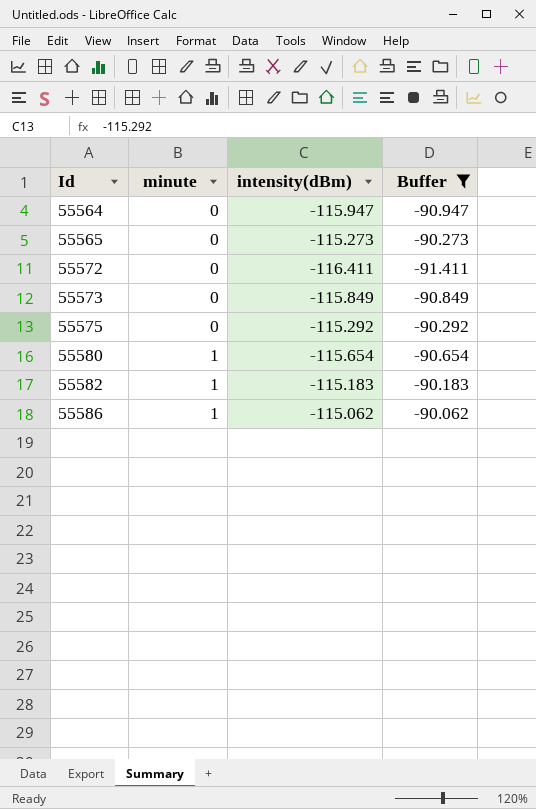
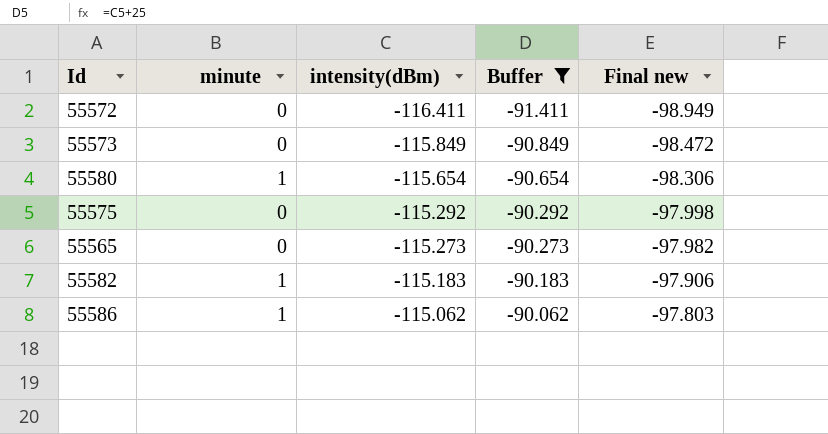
row order: Id ascending -> intensity(dBm) ascending
column Final new | formula: none -> [intensity(dBm)] * 0.85
row 55564: 0 | -115.947 | -90.947 -> none

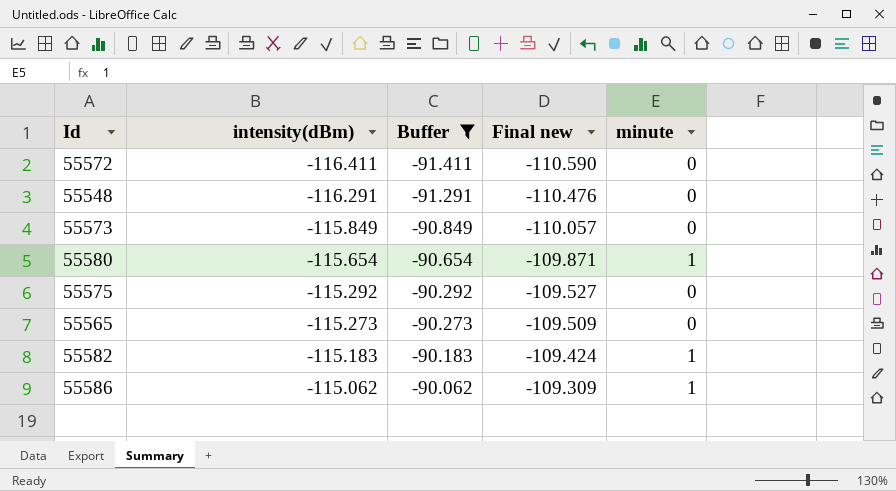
column Final new | formula: [intensity(dBm)] * 0.85 -> [intensity(dBm)] * 0.95
column minute | position: 2 -> 5
row 55548: none -> -116.291 | -91.291 | -110.476 | 0

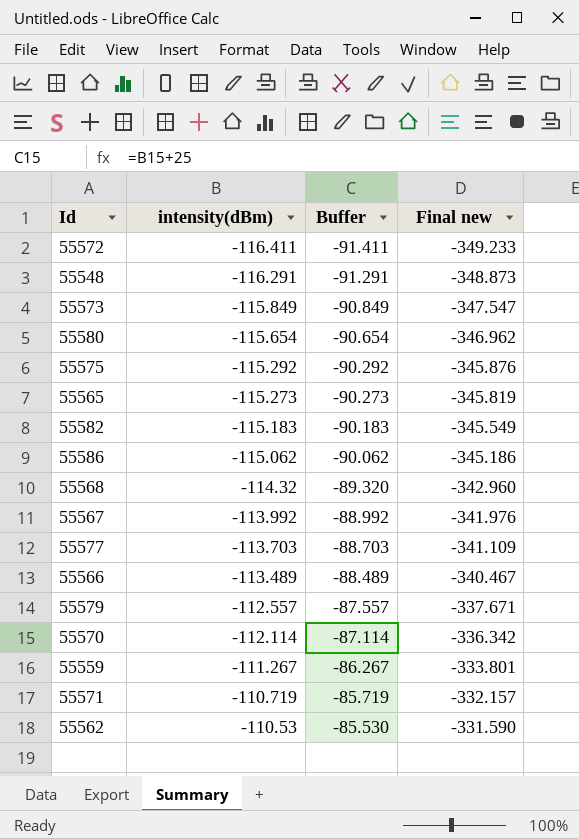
filter: Buffer <= -90.062 -> none
column minute | position: 5 -> none
column Final new | formula: [intensity(dBm)] * 0.95 -> [intensity(dBm)] * 3

